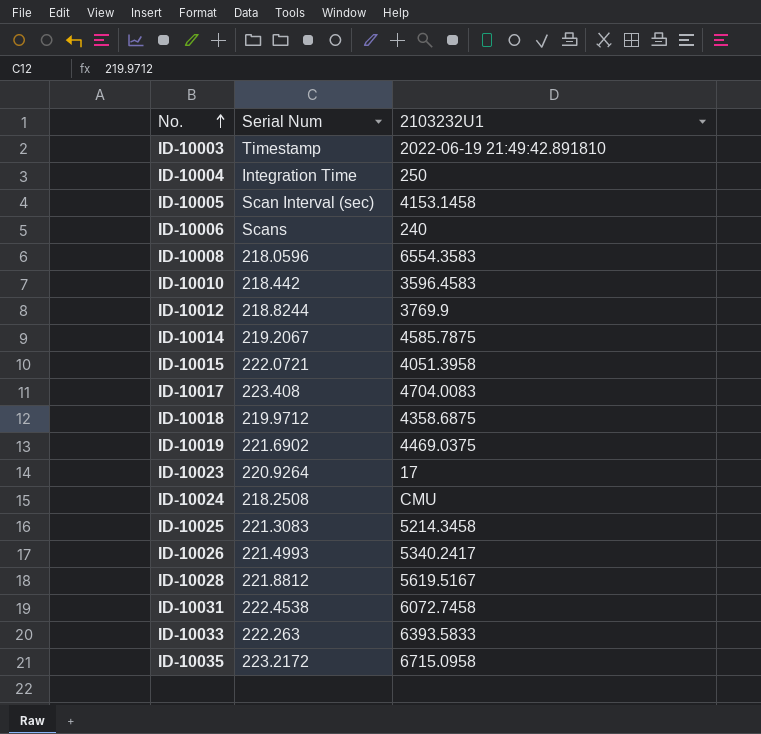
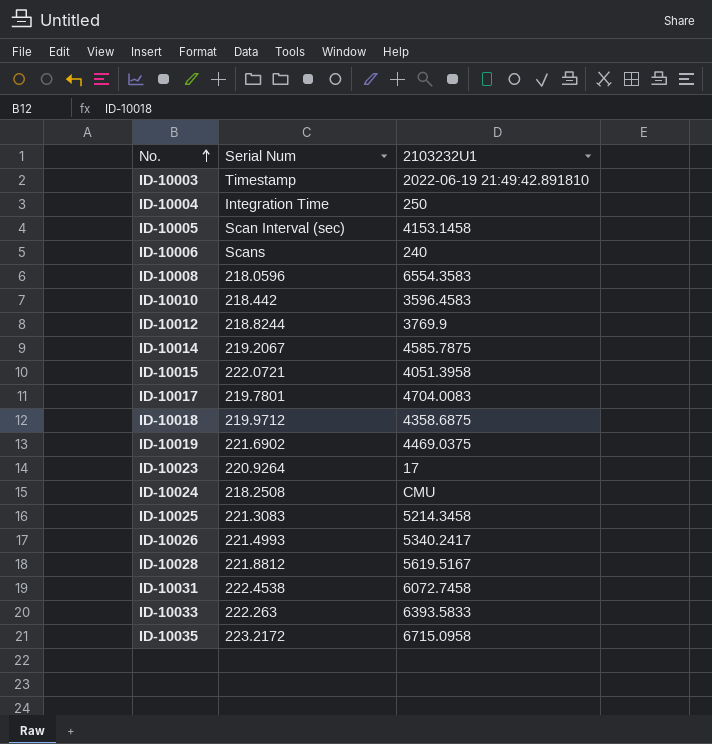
ID-10017 | Serial Num: 223.408 -> 219.7801

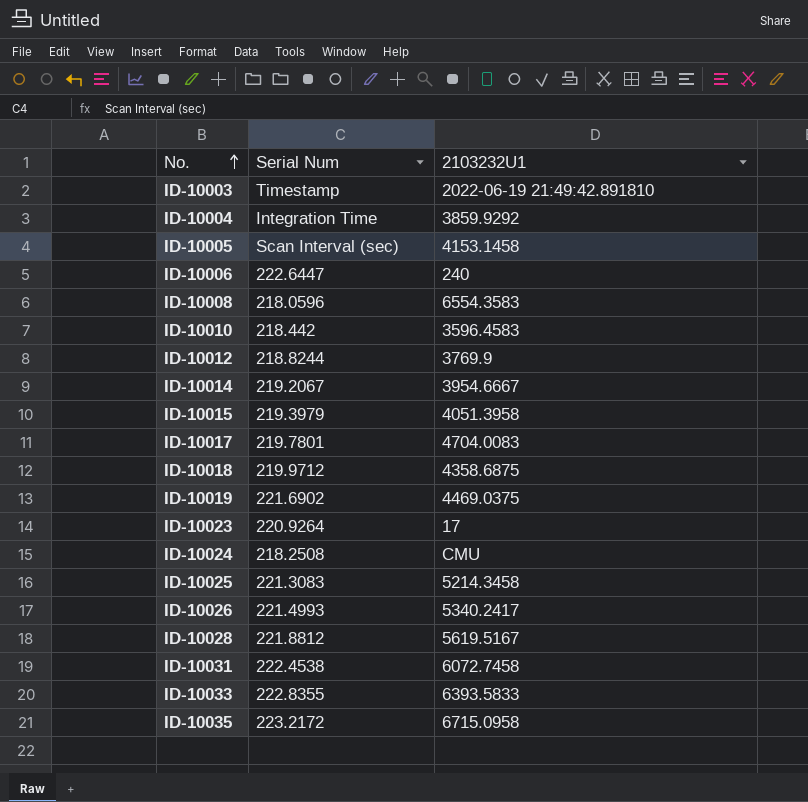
ID-10004 | 2103232U1: 250 -> 3859.9292
ID-10006 | Serial Num: Scans -> 222.6447
ID-10014 | 2103232U1: 4585.7875 -> 3954.6667
ID-10015 | Serial Num: 222.0721 -> 219.3979
ID-10033 | Serial Num: 222.263 -> 222.8355

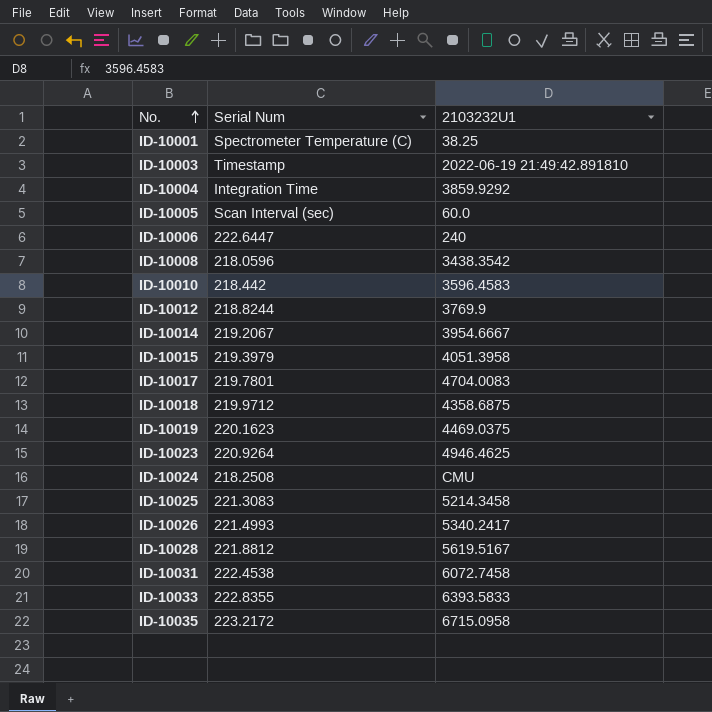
row ID-10001: none -> Spectrometer Temperature (C) | 38.25
ID-10005 | 2103232U1: 4153.1458 -> 60.0
ID-10008 | 2103232U1: 6554.3583 -> 3438.3542
ID-10019 | Serial Num: 221.6902 -> 220.1623
ID-10023 | 2103232U1: 17 -> 4946.4625

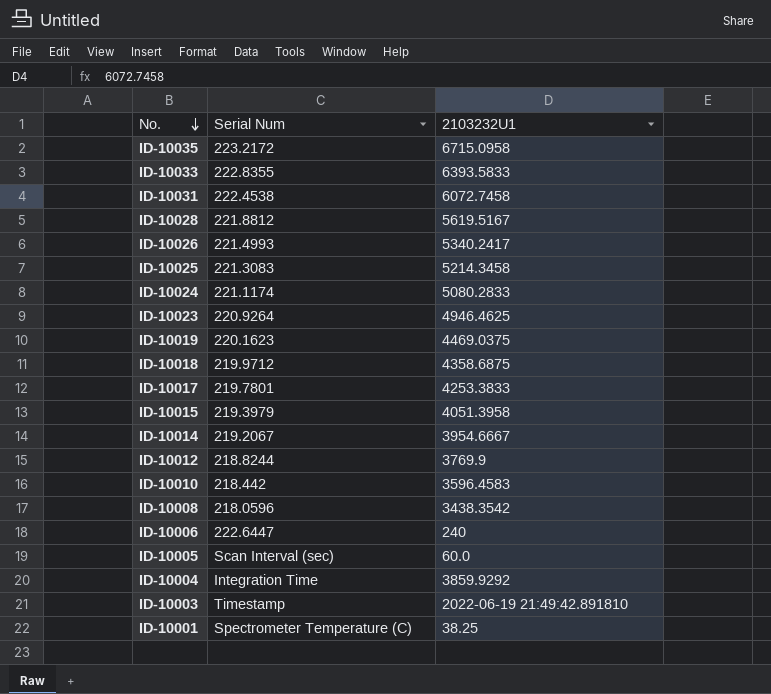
row order: No. ascending -> No. descending
ID-10024 | Serial Num: 218.2508 -> 221.1174
ID-10024 | 2103232U1: CMU -> 5080.2833
ID-10017 | 2103232U1: 4704.0083 -> 4253.3833

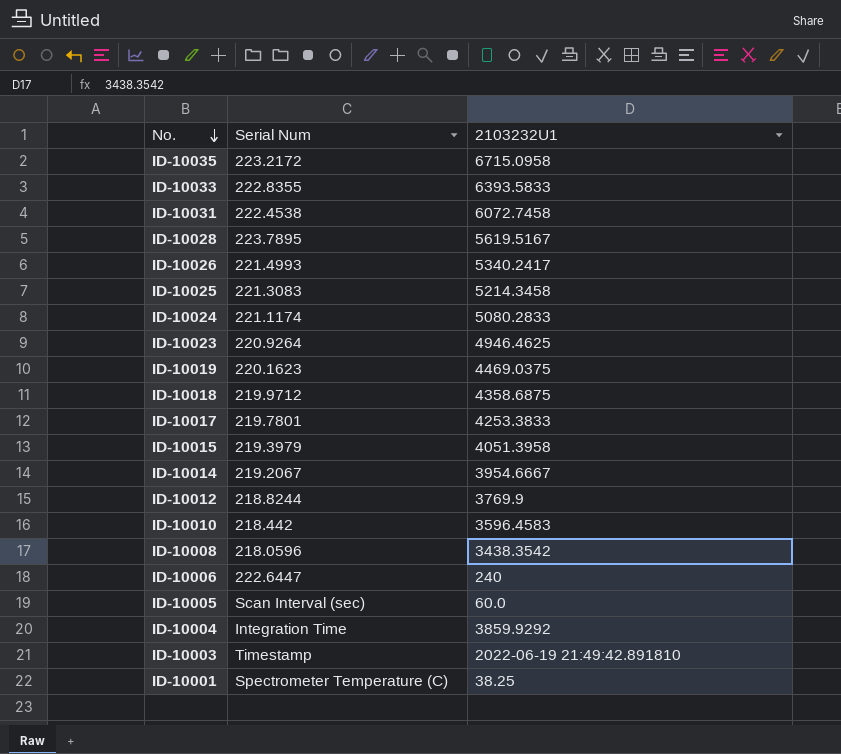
ID-10028 | Serial Num: 221.8812 -> 223.7895

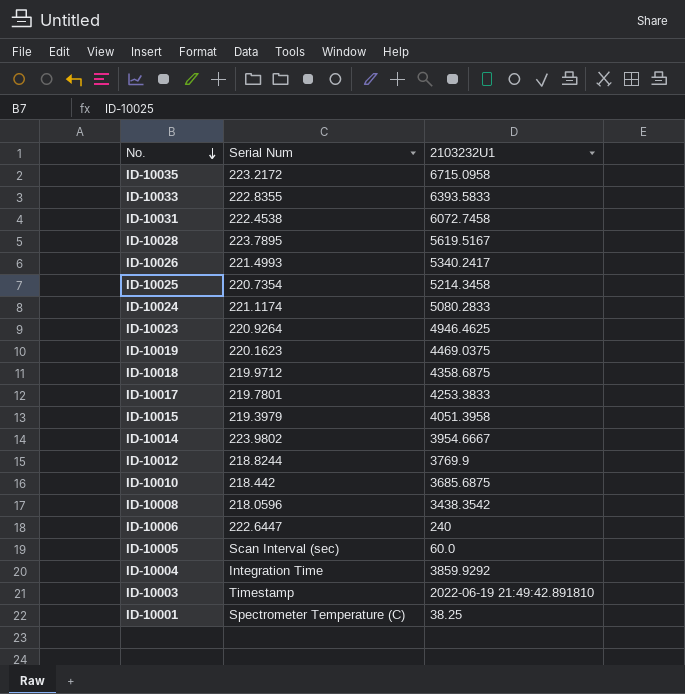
ID-10025 | Serial Num: 221.3083 -> 220.7354
ID-10014 | Serial Num: 219.2067 -> 223.9802
ID-10010 | 2103232U1: 3596.4583 -> 3685.6875

